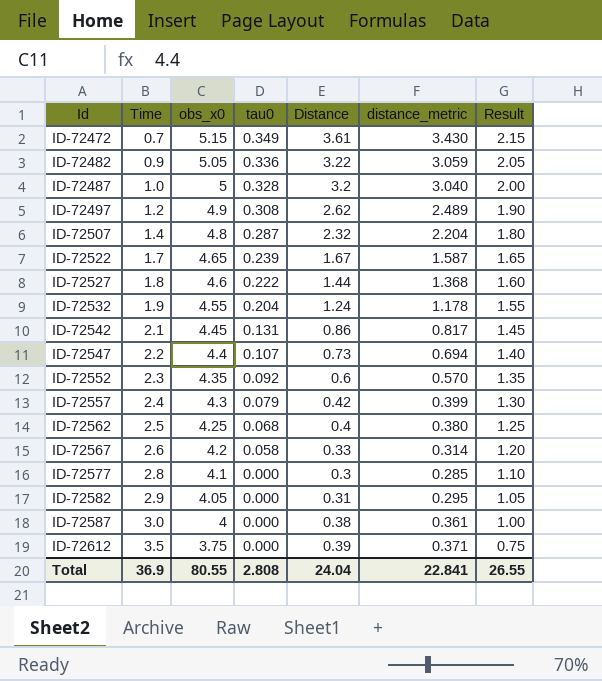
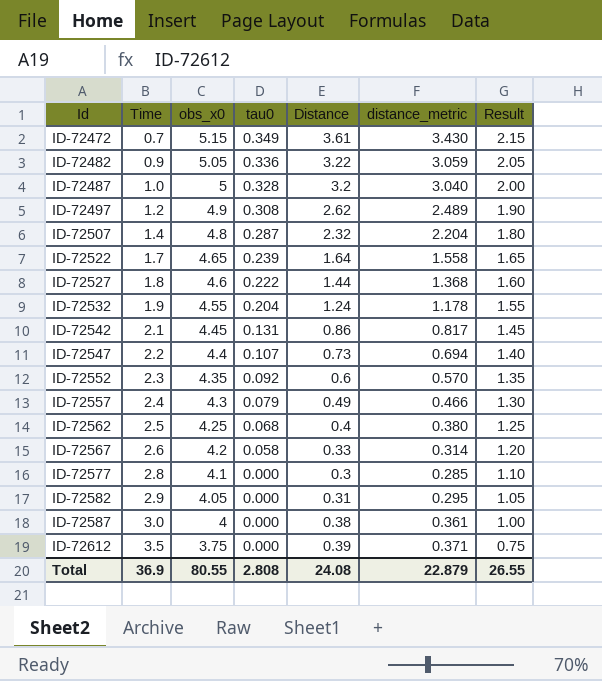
ID-72522 | Distance: 1.67 -> 1.64
ID-72522 | distance_metric: 1.587 -> 1.558
ID-72557 | Distance: 0.42 -> 0.49
ID-72557 | distance_metric: 0.399 -> 0.466
Total | Distance: 24.04 -> 24.08
Total | distance_metric: 22.841 -> 22.879

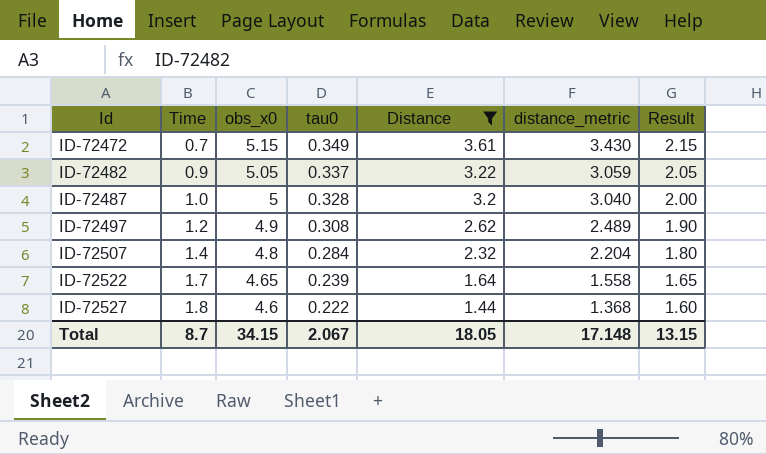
filter: none -> Distance >= 1.44
ID-72482 | tau0: 0.336 -> 0.337
ID-72507 | tau0: 0.287 -> 0.284
Total | Time: 36.9 -> 8.7
Total | obs_x0: 80.55 -> 34.15
Total | tau0: 2.808 -> 2.067
Total | Distance: 24.08 -> 18.05
Total | distance_metric: 22.879 -> 17.148
Total | Result: 26.55 -> 13.15

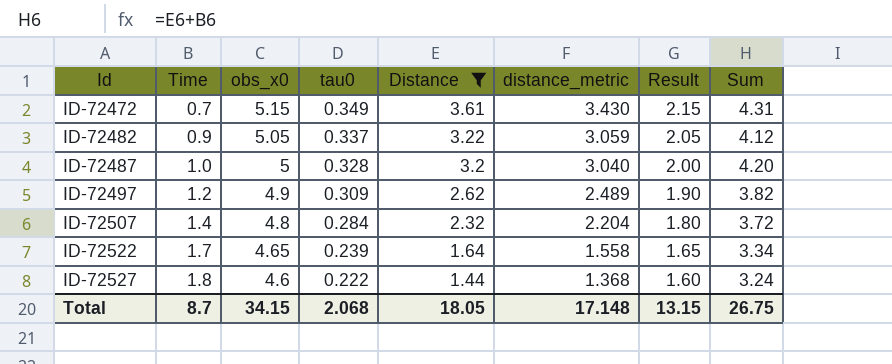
column Sum | formula: none -> [Time] + [Distance]
ID-72497 | tau0: 0.308 -> 0.309
Total | tau0: 2.067 -> 2.068

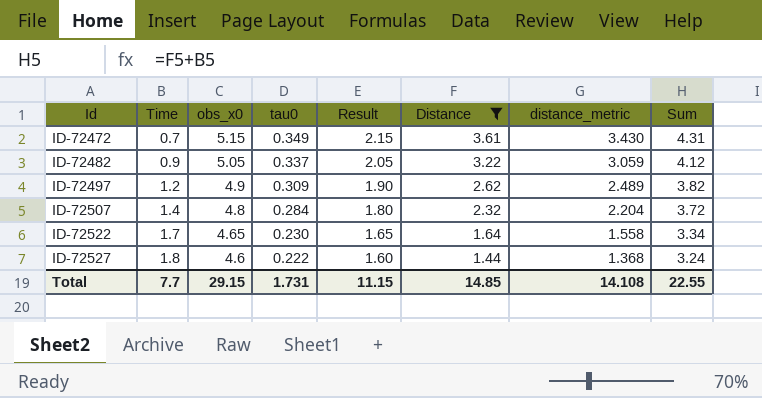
column Result | position: 7 -> 5
row ID-72487: 1.0 | 5 | 0.328 | 3.2 | 3.040 | 2.00 | 4.20 -> none
ID-72522 | tau0: 0.239 -> 0.230
Total | Time: 8.7 -> 7.7
Total | obs_x0: 34.15 -> 29.15
Total | tau0: 2.068 -> 1.731
Total | Result: 13.15 -> 11.15
Total | Distance: 18.05 -> 14.85
Total | distance_metric: 17.148 -> 14.108
Total | Sum: 26.75 -> 22.55

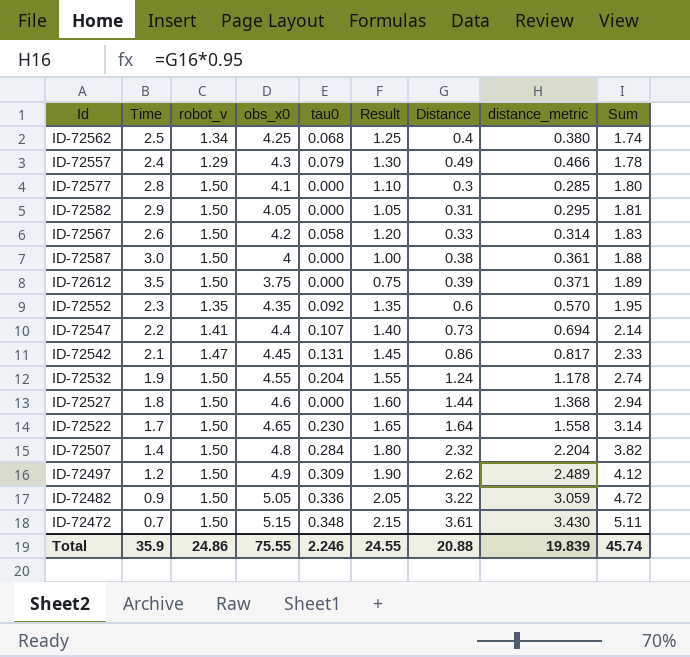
filter: Distance >= 1.44 -> none
row order: Id ascending -> Sum ascending
column robot_v | position: none -> 3
column Sum | formula: [Time] + [Distance] -> [robot_v] + [Distance]
ID-72527 | tau0: 0.222 -> 0.000
ID-72482 | tau0: 0.337 -> 0.336
ID-72472 | tau0: 0.349 -> 0.348
Total | Time: 7.7 -> 35.9
Total | obs_x0: 29.15 -> 75.55
Total | tau0: 1.731 -> 2.246
Total | Result: 11.15 -> 24.55
Total | Distance: 14.85 -> 20.88
Total | distance_metric: 14.108 -> 19.839
Total | Sum: 22.55 -> 45.74

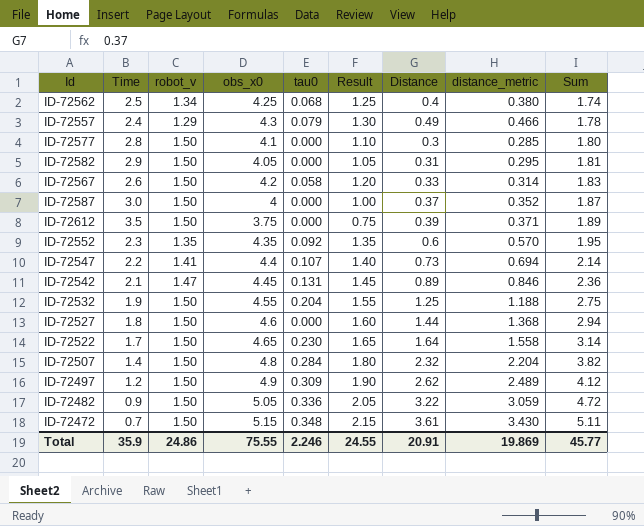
ID-72587 | Distance: 0.38 -> 0.37
ID-72587 | distance_metric: 0.361 -> 0.352
ID-72587 | Sum: 1.88 -> 1.87
ID-72542 | Distance: 0.86 -> 0.89
ID-72542 | distance_metric: 0.817 -> 0.846
ID-72542 | Sum: 2.33 -> 2.36
ID-72532 | Distance: 1.24 -> 1.25
ID-72532 | distance_metric: 1.178 -> 1.188
ID-72532 | Sum: 2.74 -> 2.75
Total | Distance: 20.88 -> 20.91
Total | distance_metric: 19.839 -> 19.869
Total | Sum: 45.74 -> 45.77

